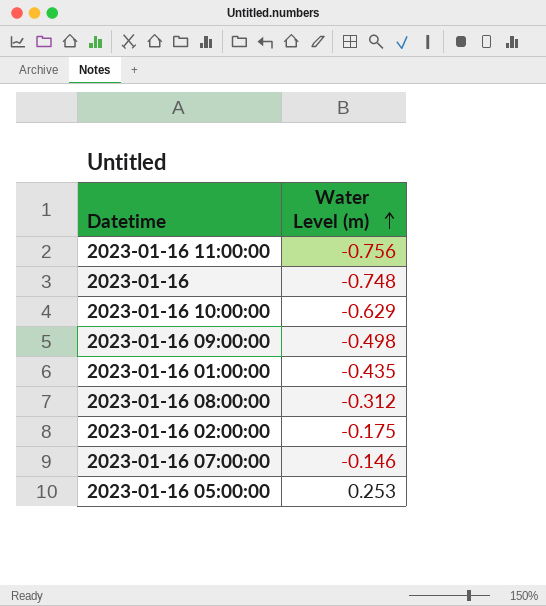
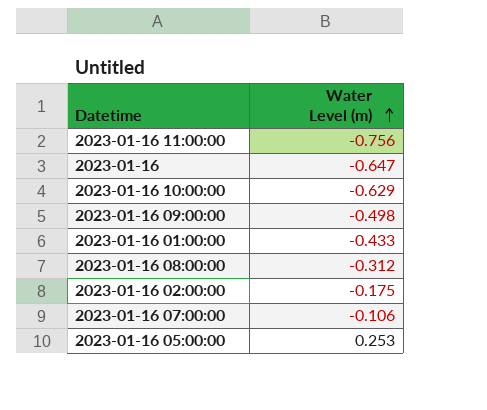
2023-01-16 | Water Level (m): -0.748 -> -0.647
2023-01-16 01:00:00 | Water Level (m): -0.435 -> -0.433
2023-01-16 07:00:00 | Water Level (m): -0.146 -> -0.106

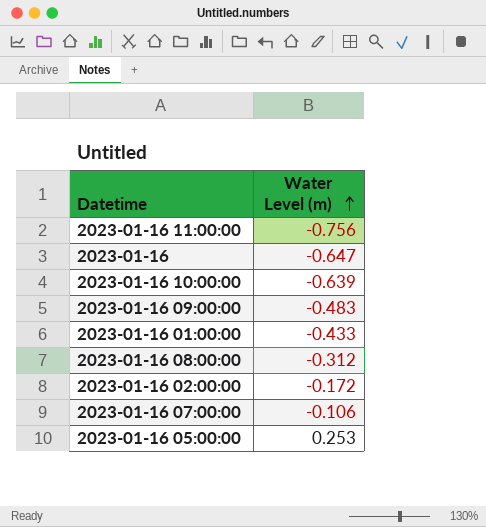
2023-01-16 10:00:00 | Water Level (m): -0.629 -> -0.639
2023-01-16 09:00:00 | Water Level (m): -0.498 -> -0.483
2023-01-16 02:00:00 | Water Level (m): -0.175 -> -0.172

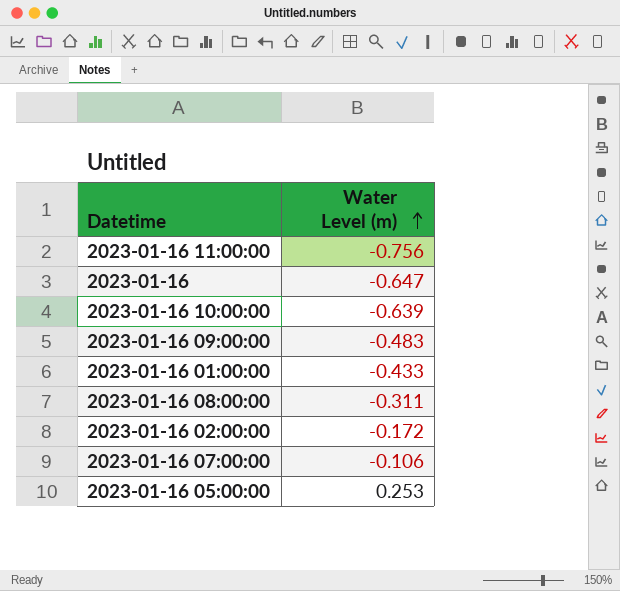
2023-01-16 08:00:00 | Water Level (m): -0.312 -> -0.311

